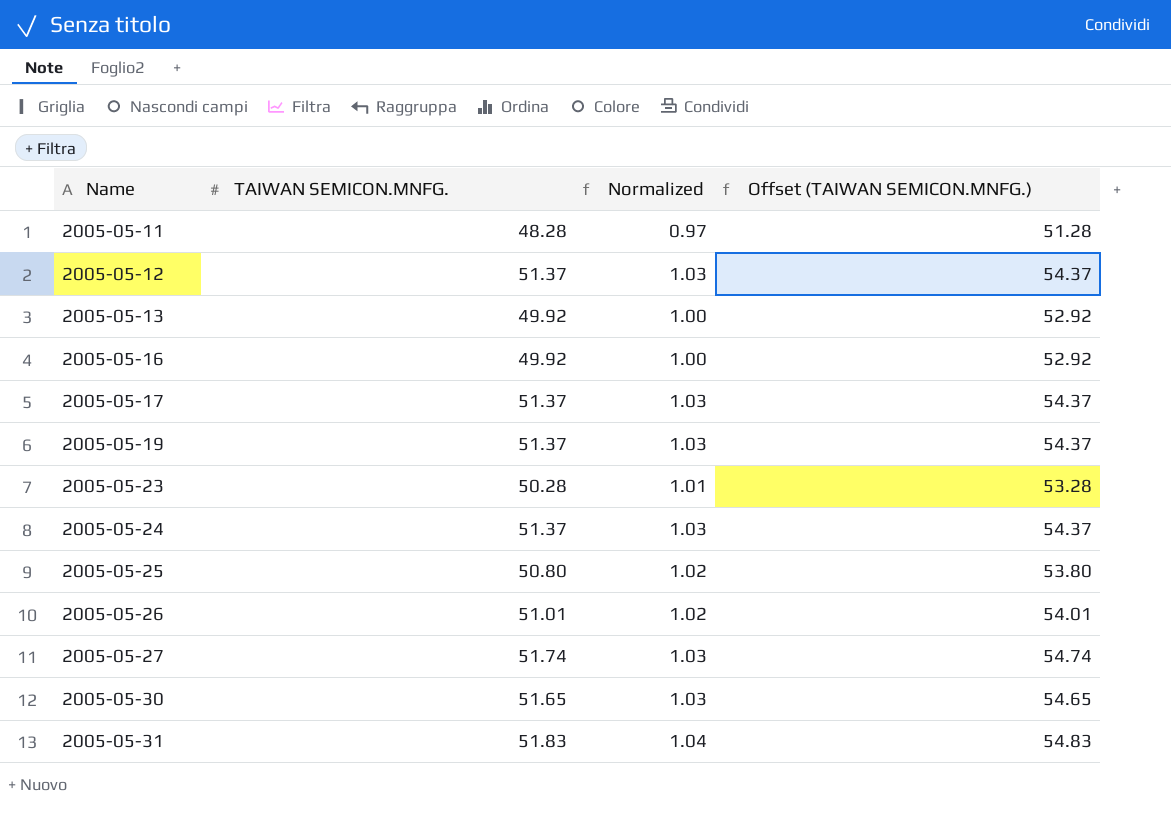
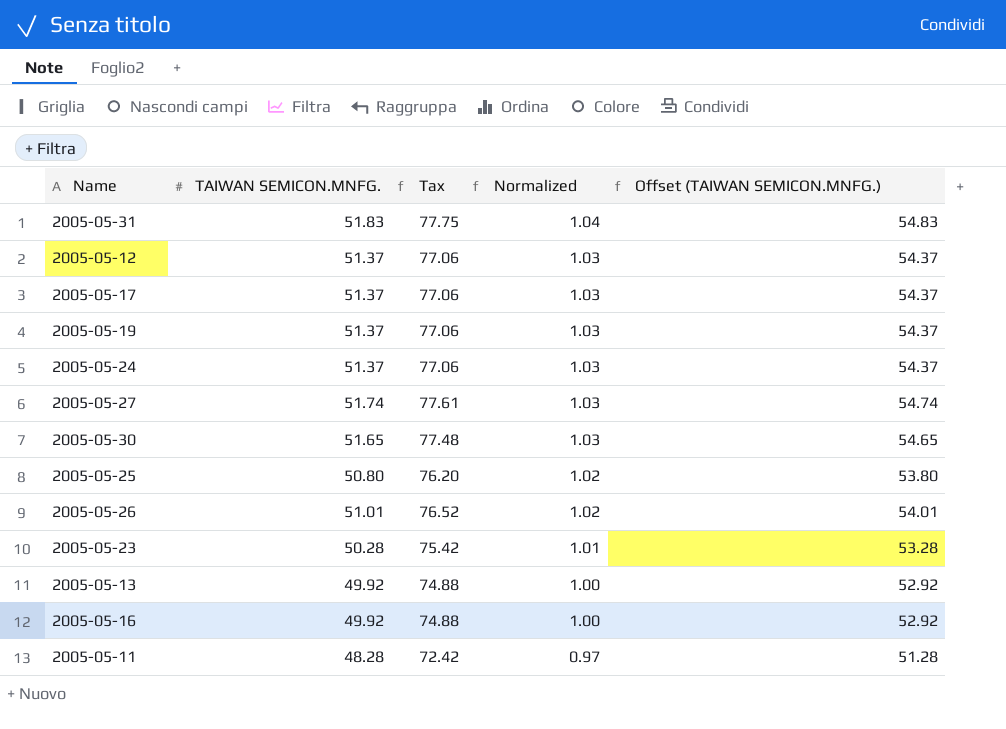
row order: Name ascending -> Normalized descending
column Tax | formula: none -> [TAIWAN SEMICON.MNFG.] * 1.5

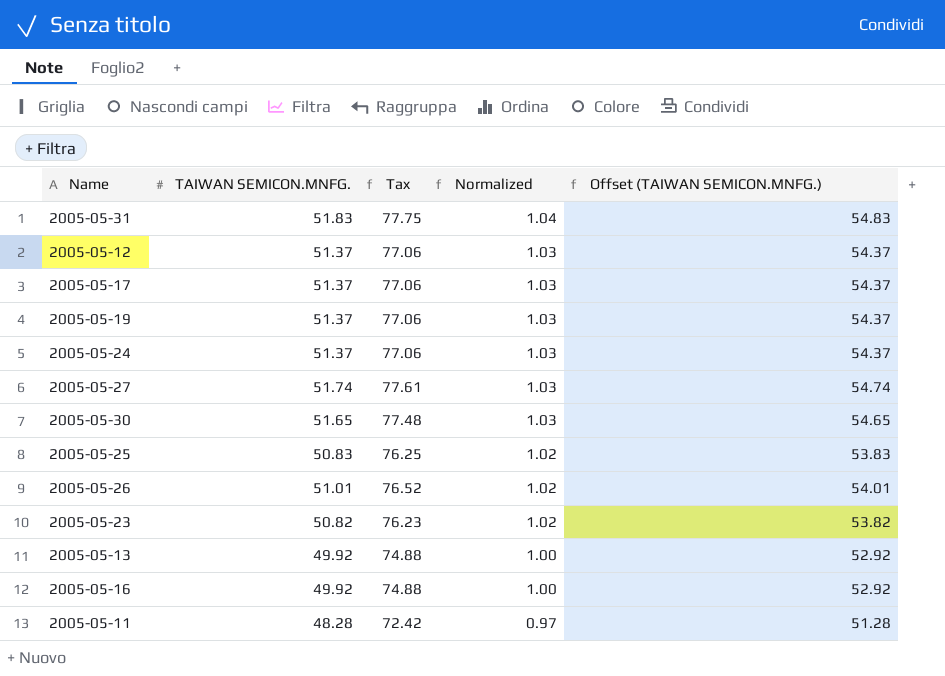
2005-05-25 | TAIWAN SEMICON.MNFG.: 50.80 -> 50.83
2005-05-25 | Tax: 76.20 -> 76.25
2005-05-25 | Offset (TAIWAN SEMICON.MNFG.): 53.80 -> 53.83
2005-05-23 | TAIWAN SEMICON.MNFG.: 50.28 -> 50.82
2005-05-23 | Tax: 75.42 -> 76.23
2005-05-23 | Normalized: 1.01 -> 1.02
2005-05-23 | Offset (TAIWAN SEMICON.MNFG.): 53.28 -> 53.82

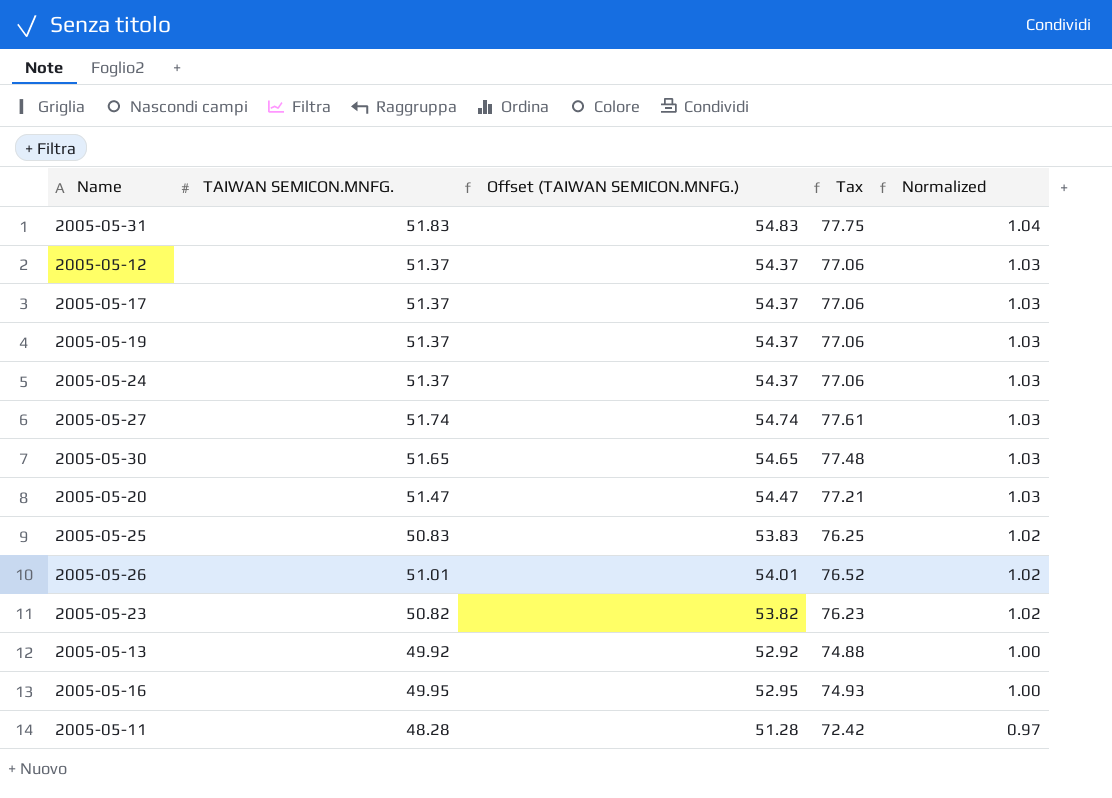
column Offset (TAIWAN SEMICON.MNFG.) | position: 5 -> 3
row 2005-05-20: none -> 51.47 | 54.47 | 77.21 | 1.03
2005-05-16 | TAIWAN SEMICON.MNFG.: 49.92 -> 49.95
2005-05-16 | Offset (TAIWAN SEMICON.MNFG.): 52.92 -> 52.95
2005-05-16 | Tax: 74.88 -> 74.93

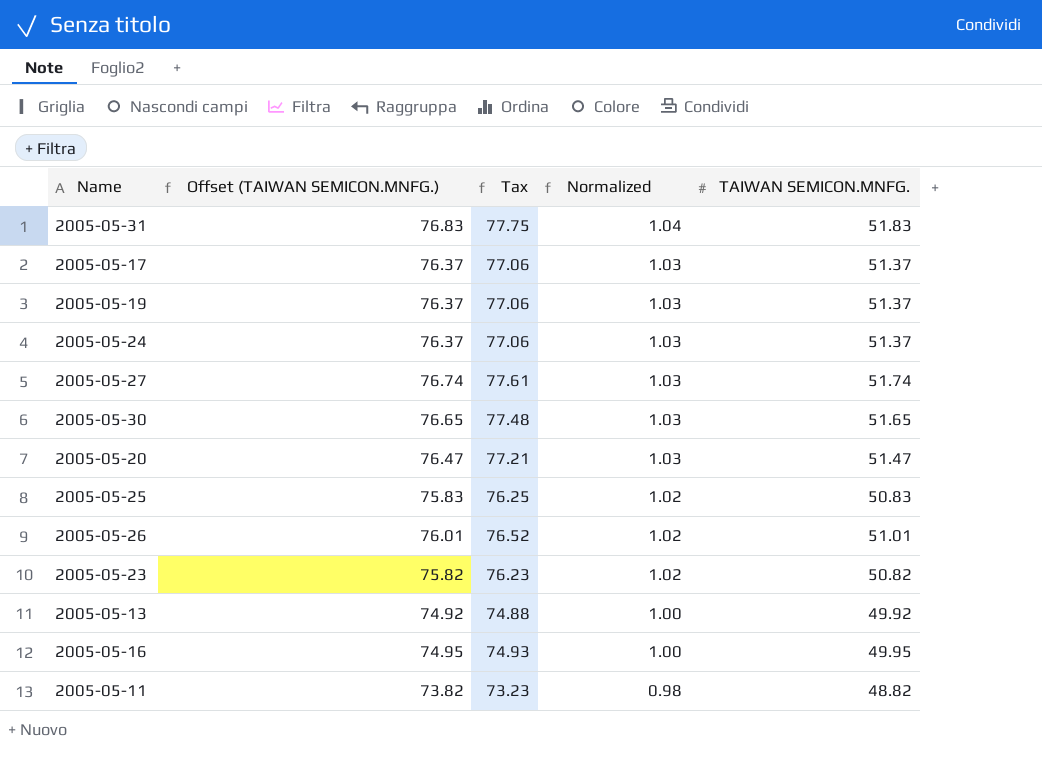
column Offset (TAIWAN SEMICON.MNFG.) | formula: [TAIWAN SEMICON.MNFG.] + 3 -> [TAIWAN SEMICON.MNFG.] + 25
column TAIWAN SEMICON.MNFG. | position: 2 -> 5
row 2005-05-12: 51.37 | 54.37 | 77.06 | 1.03 -> none
2005-05-11 | Tax: 72.42 -> 73.23
2005-05-11 | Normalized: 0.97 -> 0.98
2005-05-11 | TAIWAN SEMICON.MNFG.: 48.28 -> 48.82

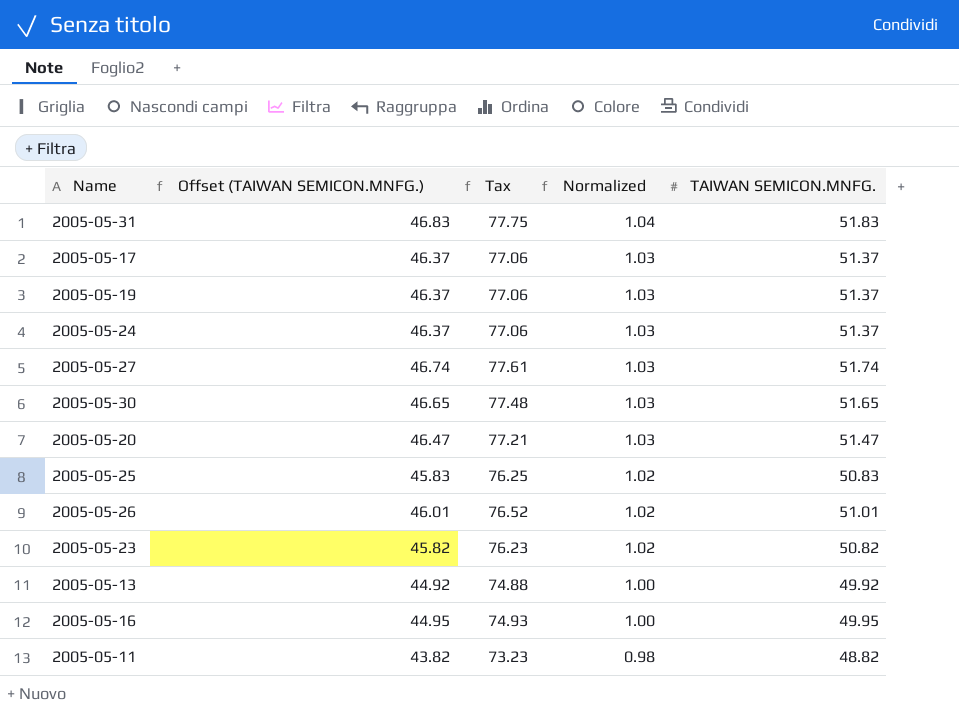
column Offset (TAIWAN SEMICON.MNFG.) | formula: [TAIWAN SEMICON.MNFG.] + 25 -> [TAIWAN SEMICON.MNFG.] - 5

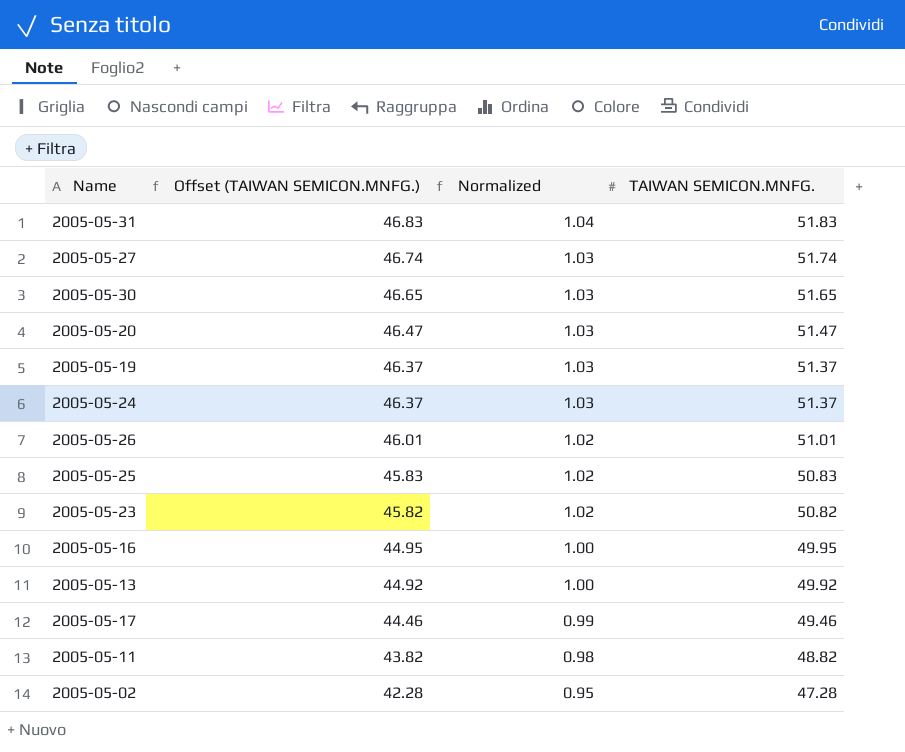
row order: Normalized descending -> Offset (TAIWAN SEMICON.MNFG.) descending
column Tax | formula: [TAIWAN SEMICON.MNFG.] * 1.5 -> none
2005-05-17 | Offset (TAIWAN SEMICON.MNFG.): 46.37 -> 44.46
2005-05-17 | Normalized: 1.03 -> 0.99
2005-05-17 | TAIWAN SEMICON.MNFG.: 51.37 -> 49.46
row 2005-05-02: none -> 42.28 | 0.95 | 47.28

